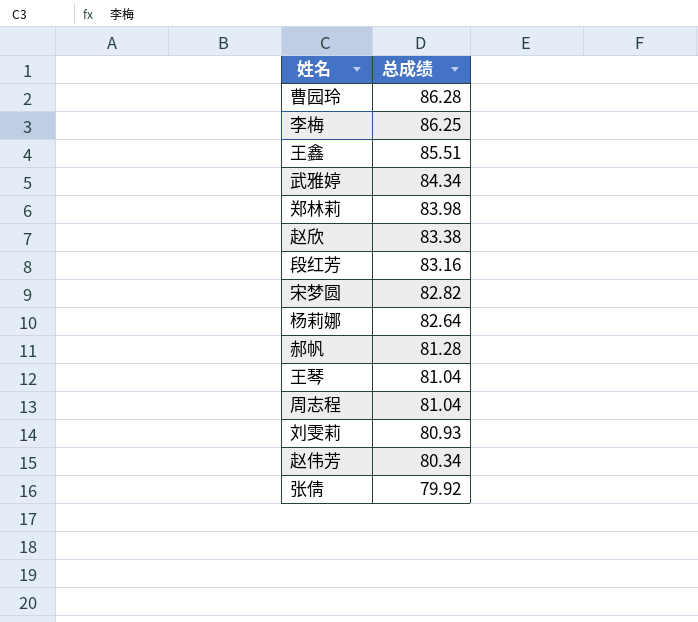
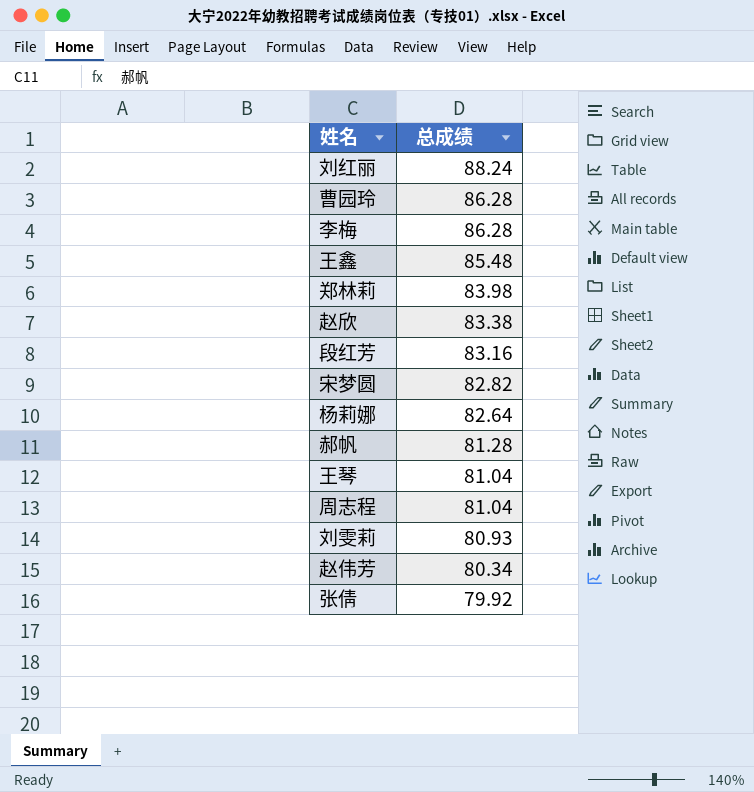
row 武雅婷: 84.34 -> none
row 刘红丽: none -> 88.24
李梅 | 总成绩: 86.25 -> 86.28
王鑫 | 总成绩: 85.51 -> 85.48

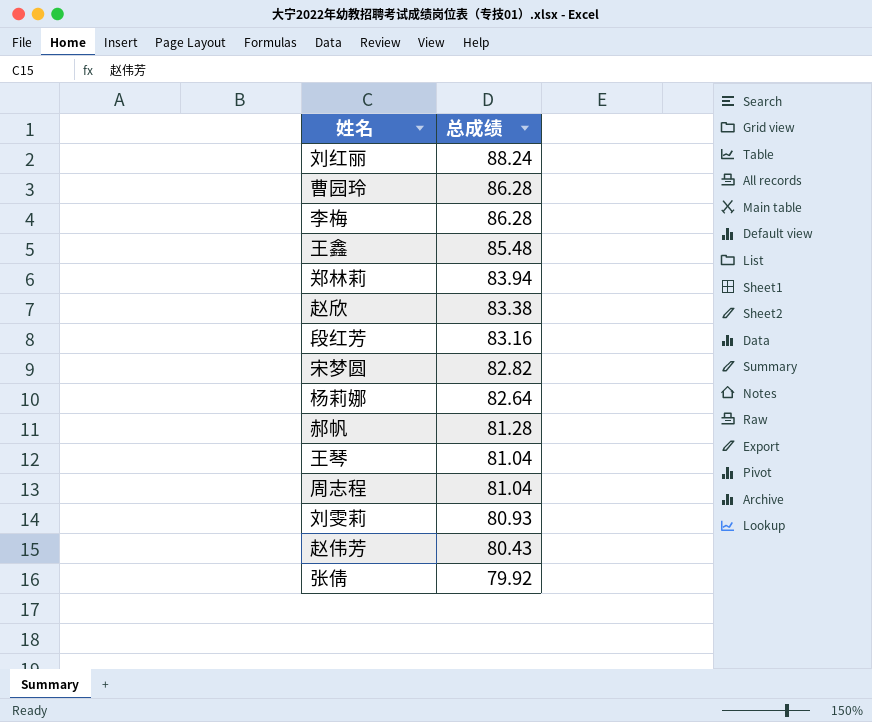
郑林莉 | 总成绩: 83.98 -> 83.94
赵伟芳 | 总成绩: 80.34 -> 80.43

